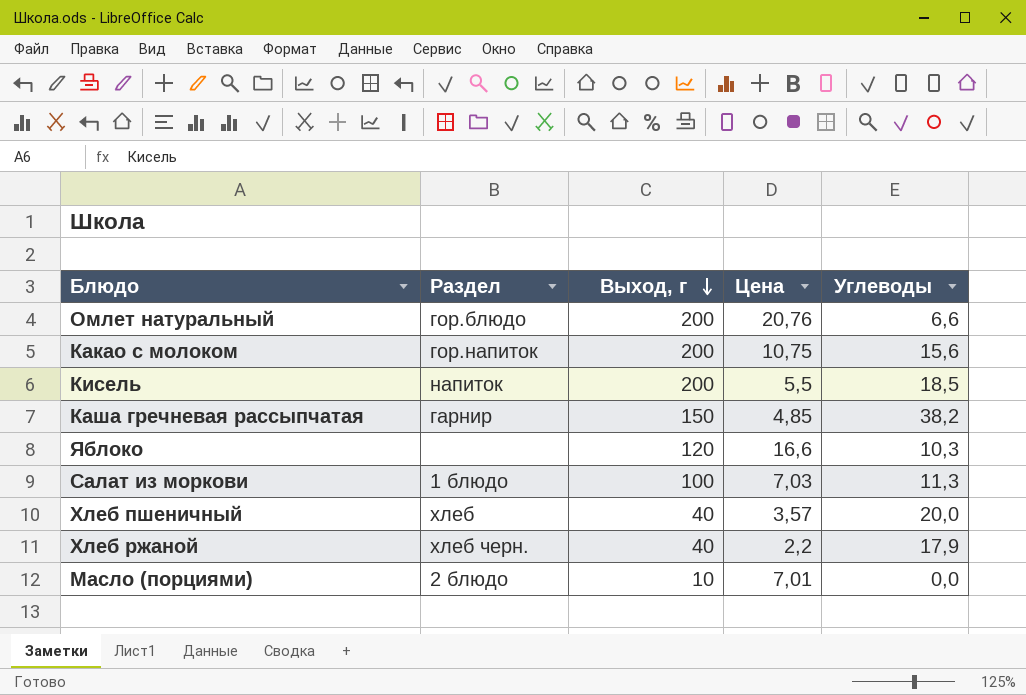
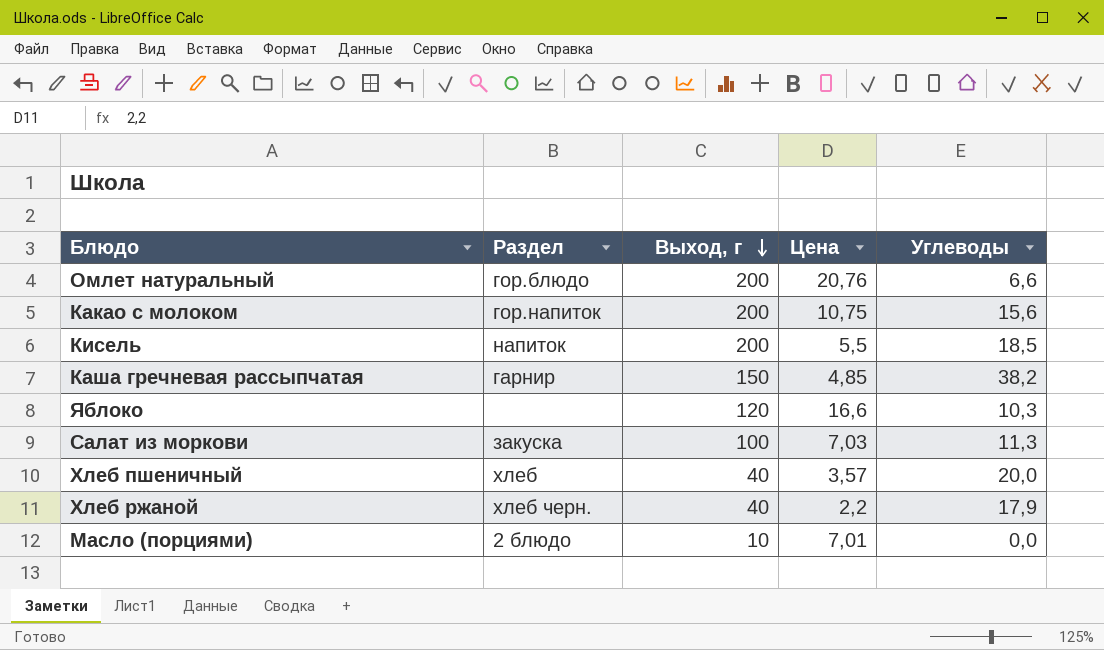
Салат из моркови | Раздел: 1 блюдо -> закуска

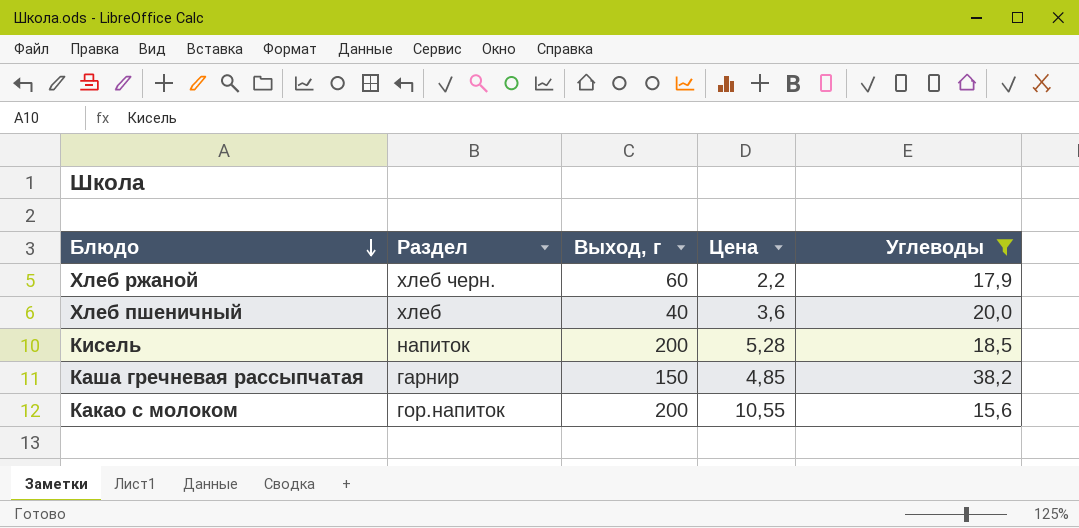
filter: none -> Углеводы >= 15,6
row order: Выход, г descending -> Блюдо descending
Хлеб ржаной | Выход, г: 40 -> 60
Хлеб пшеничный | Цена: 3,57 -> 3,6
Кисель | Цена: 5,5 -> 5,28
Какао с молоком | Цена: 10,75 -> 10,55

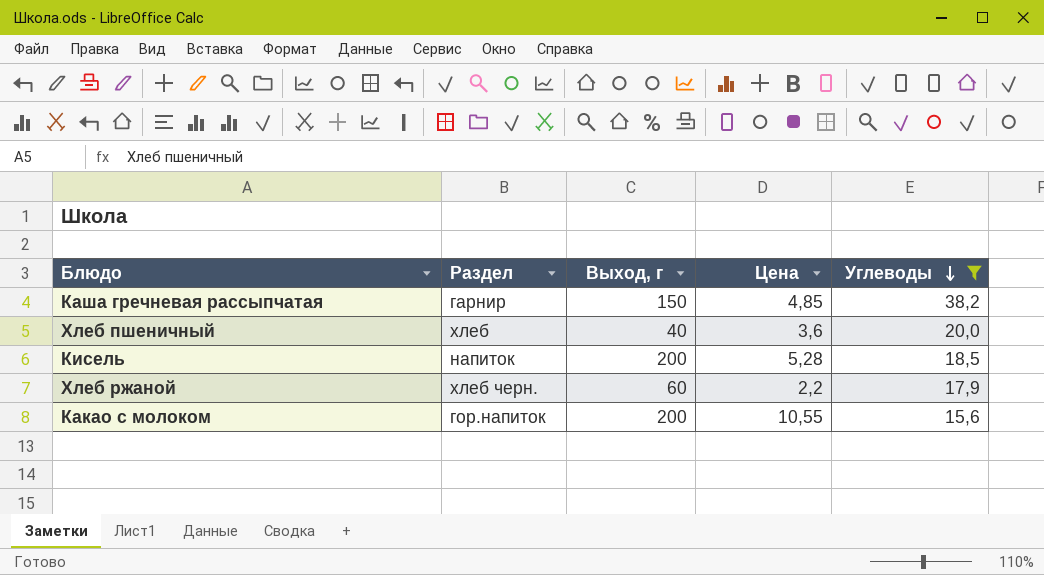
row order: Блюдо descending -> Углеводы descending

